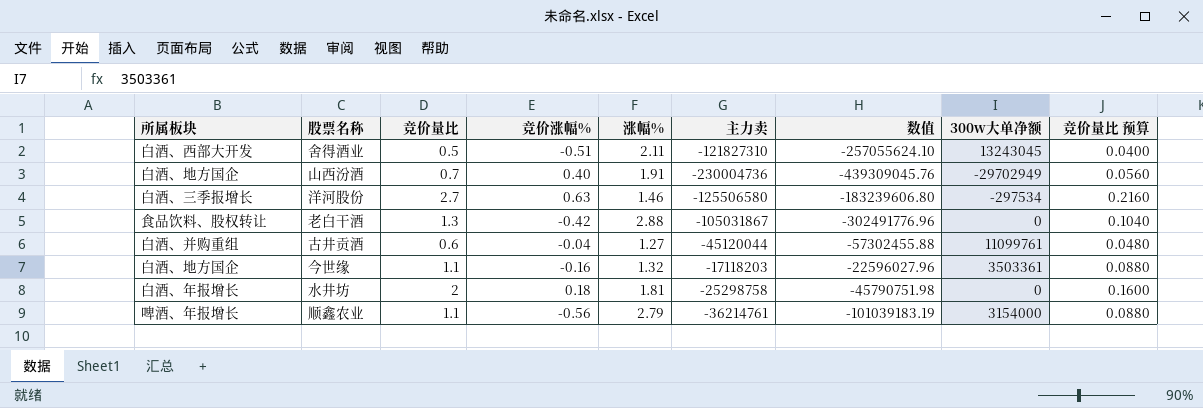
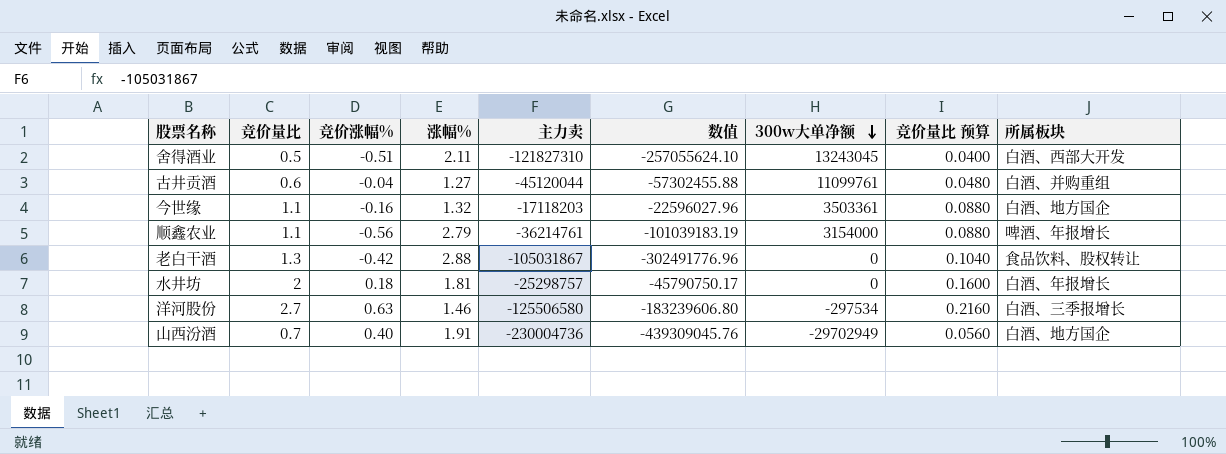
row order: none -> 300w大单净额 descending
column 所属板块 | position: 1 -> 9
水井坊 | 主力卖: -25298758 -> -25298757
水井坊 | 数值: -45790751.98 -> -45790750.17

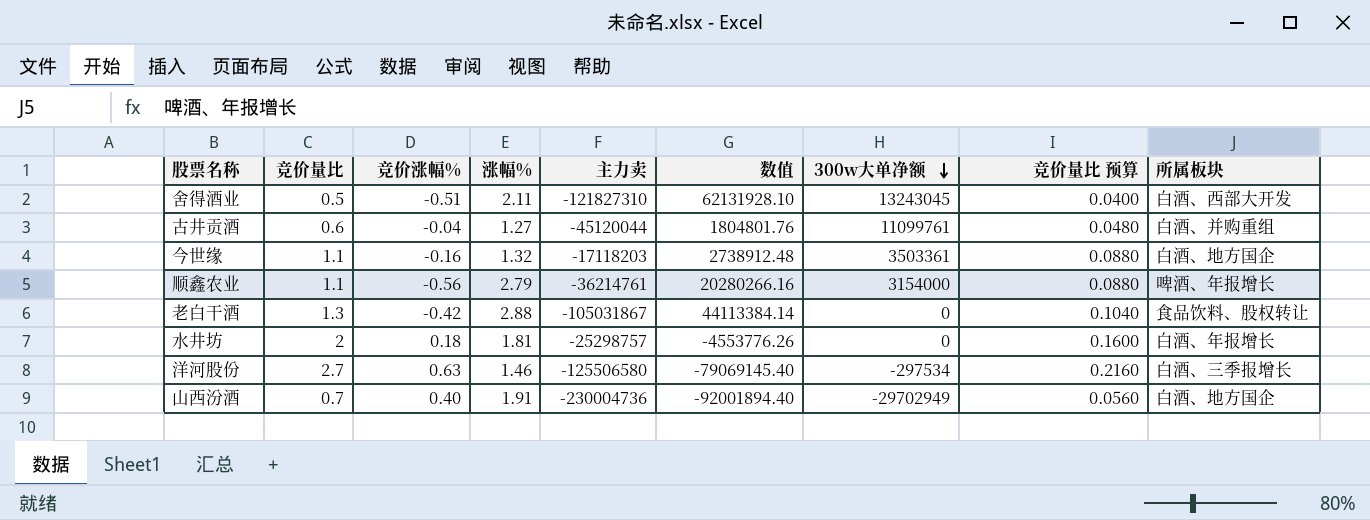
column 数值 | formula: [涨幅%] * [主力卖] -> [竞价涨幅%] * [主力卖]

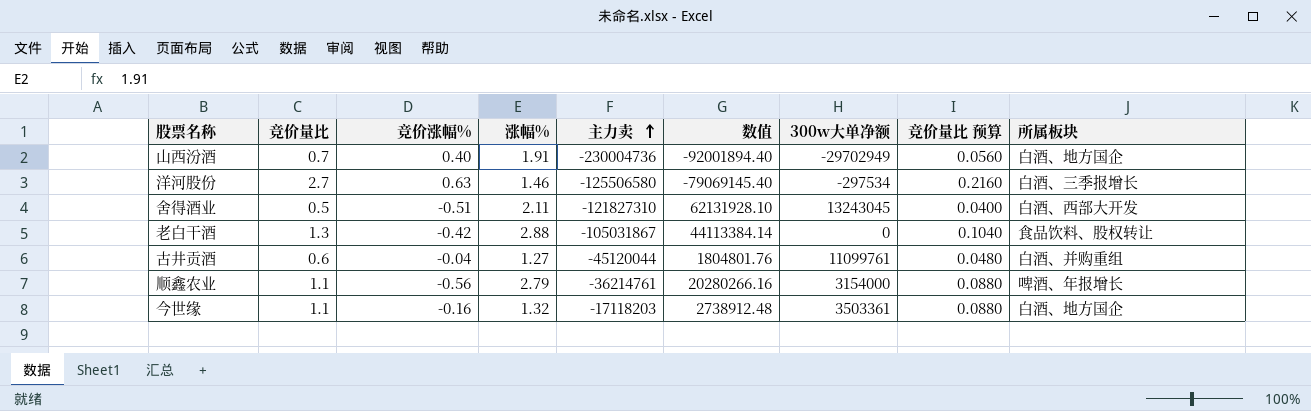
row order: 300w大单净额 descending -> 主力卖 ascending
row 水井坊: 2 | 0.18 | 1.81 | -25298757 | -4553776.26 | 0 | 0.1600 | 白酒、年报增长 -> none

